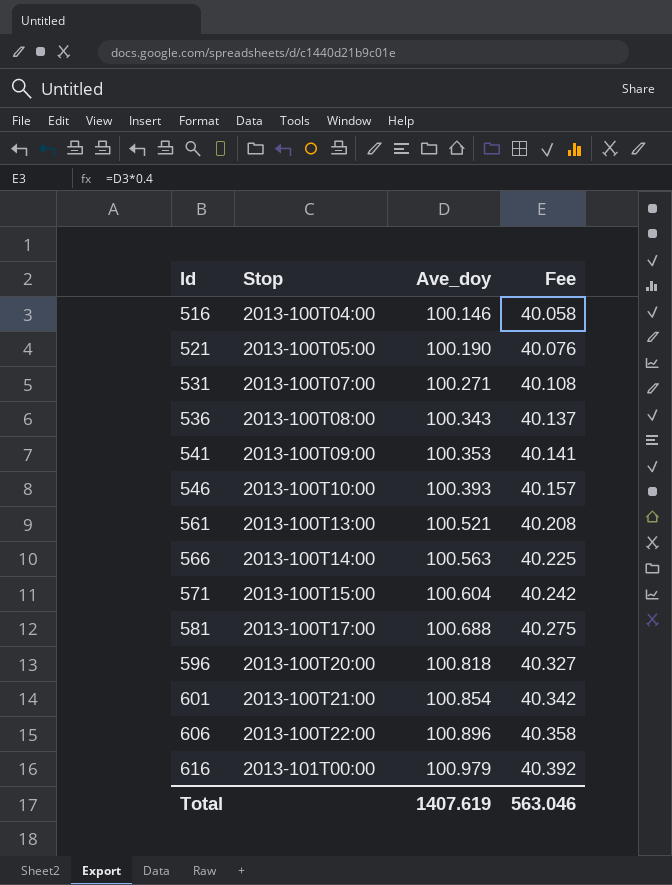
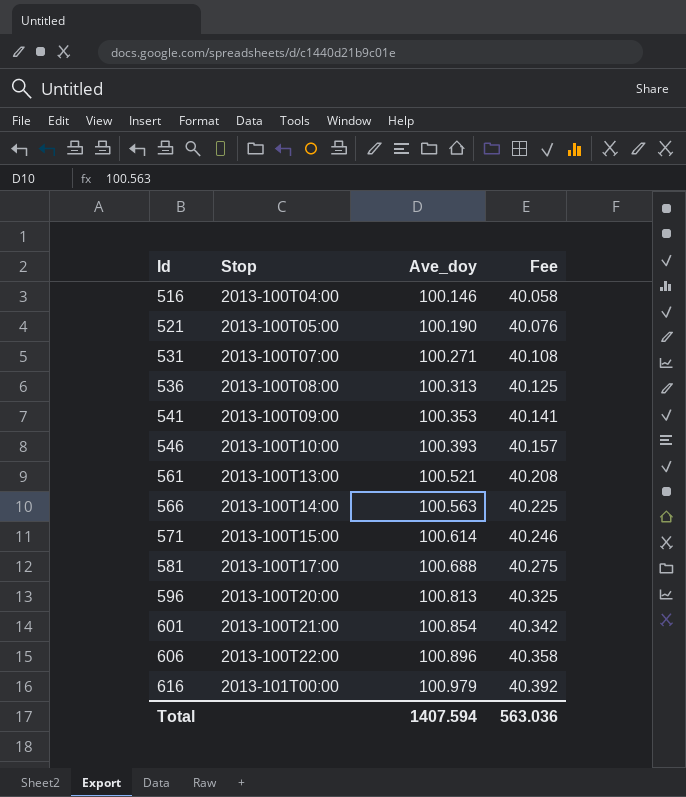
536 | Ave_doy: 100.343 -> 100.313
536 | Fee: 40.137 -> 40.125
571 | Ave_doy: 100.604 -> 100.614
571 | Fee: 40.242 -> 40.246
596 | Ave_doy: 100.818 -> 100.813
596 | Fee: 40.327 -> 40.325
Total | Ave_doy: 1407.619 -> 1407.594
Total | Fee: 563.046 -> 563.036

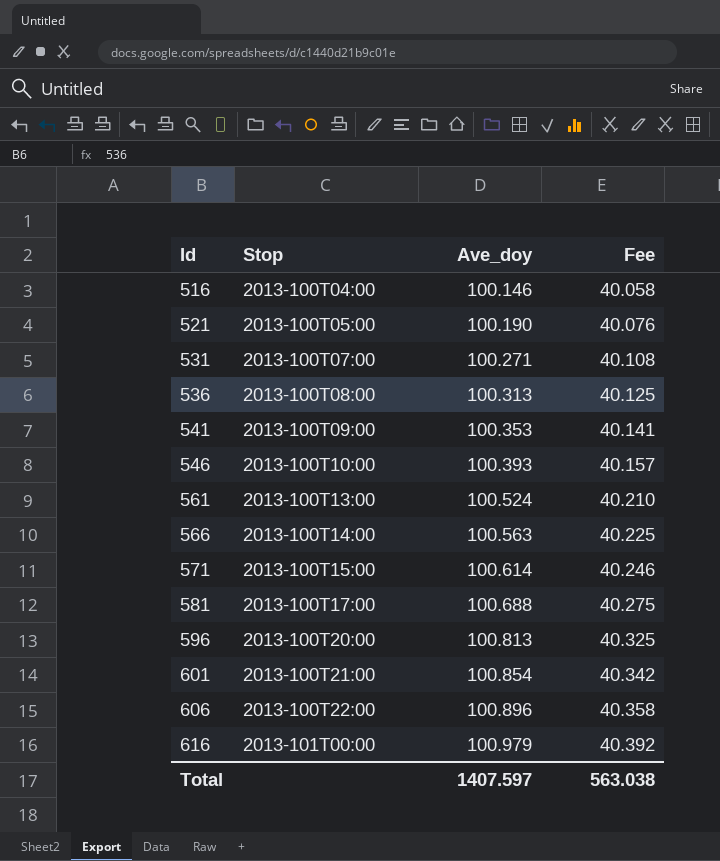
561 | Ave_doy: 100.521 -> 100.524
561 | Fee: 40.208 -> 40.210
Total | Ave_doy: 1407.594 -> 1407.597
Total | Fee: 563.036 -> 563.038

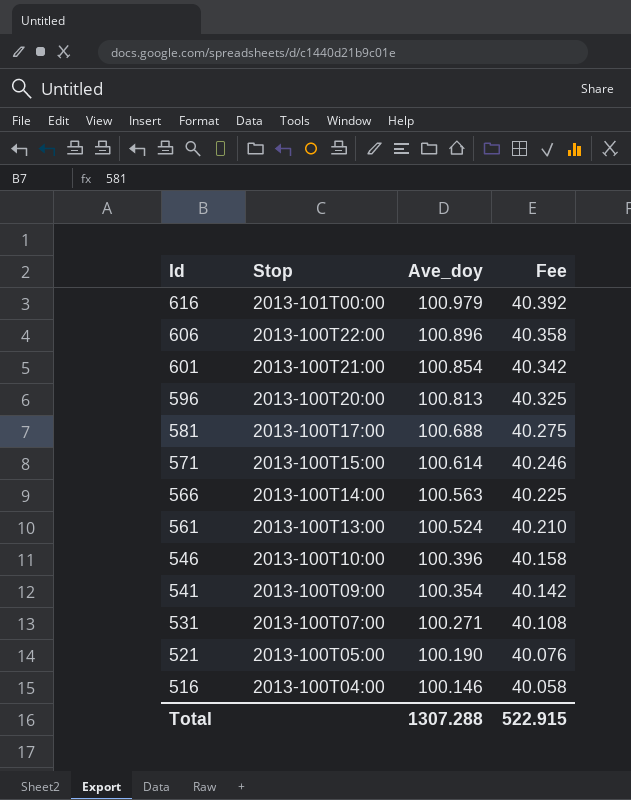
row order: Id ascending -> Id descending
row 536: 2013-100T08:00 | 100.313 | 40.125 -> none
546 | Ave_doy: 100.393 -> 100.396
546 | Fee: 40.157 -> 40.158
541 | Ave_doy: 100.353 -> 100.354
541 | Fee: 40.141 -> 40.142
Total | Ave_doy: 1407.597 -> 1307.288
Total | Fee: 563.038 -> 522.915

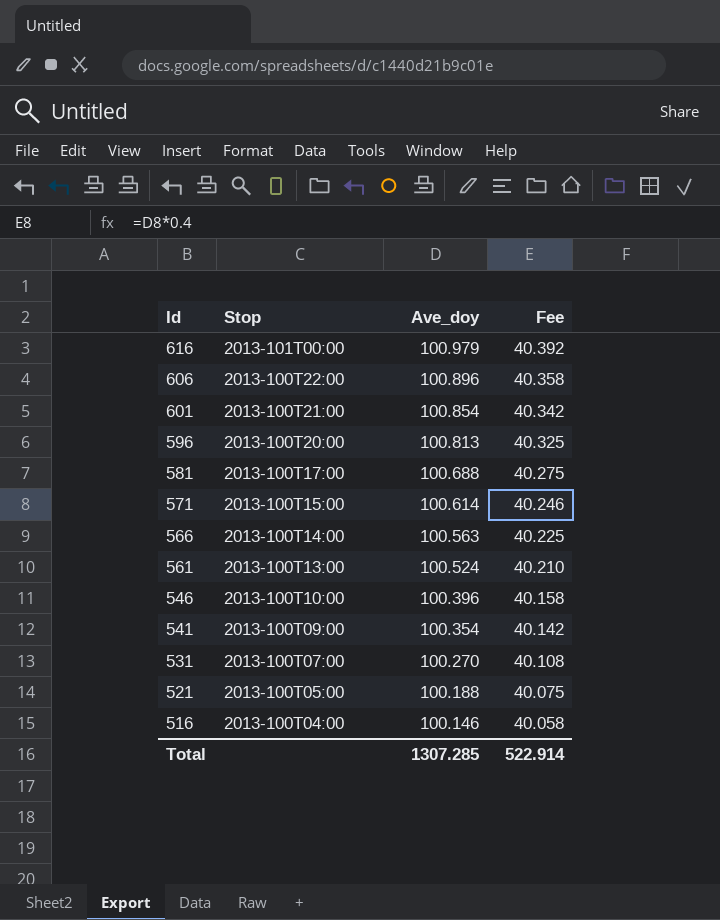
531 | Ave_doy: 100.271 -> 100.270
521 | Ave_doy: 100.190 -> 100.188
521 | Fee: 40.076 -> 40.075
Total | Ave_doy: 1307.288 -> 1307.285
Total | Fee: 522.915 -> 522.914

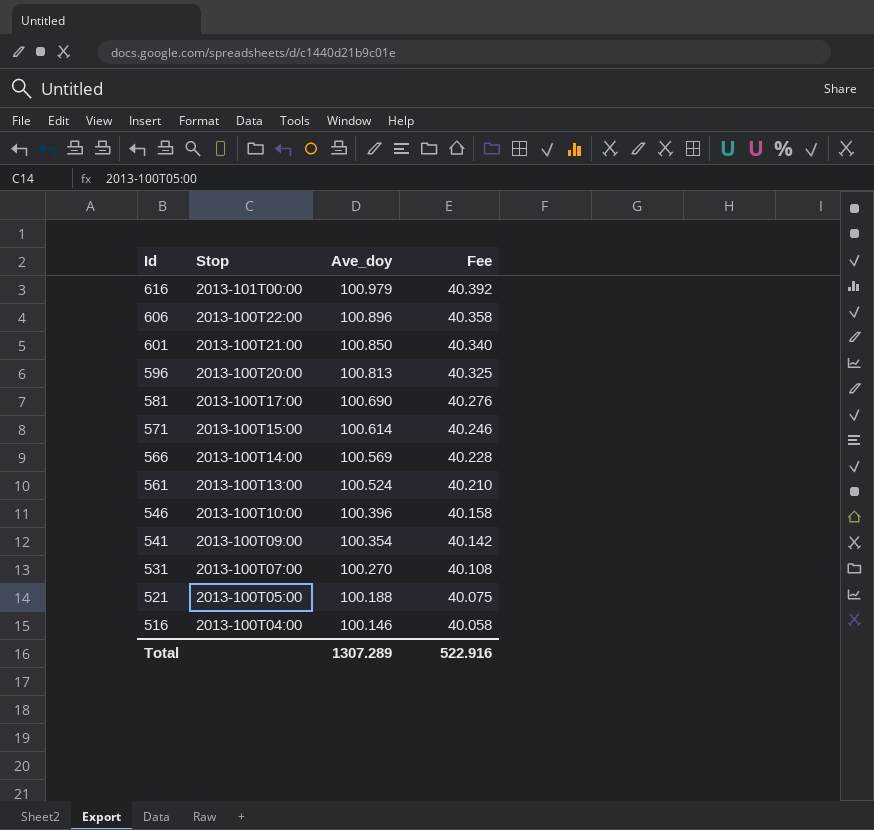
601 | Ave_doy: 100.854 -> 100.850
601 | Fee: 40.342 -> 40.340
581 | Ave_doy: 100.688 -> 100.690
581 | Fee: 40.275 -> 40.276
566 | Ave_doy: 100.563 -> 100.569
566 | Fee: 40.225 -> 40.228
Total | Ave_doy: 1307.285 -> 1307.289
Total | Fee: 522.914 -> 522.916

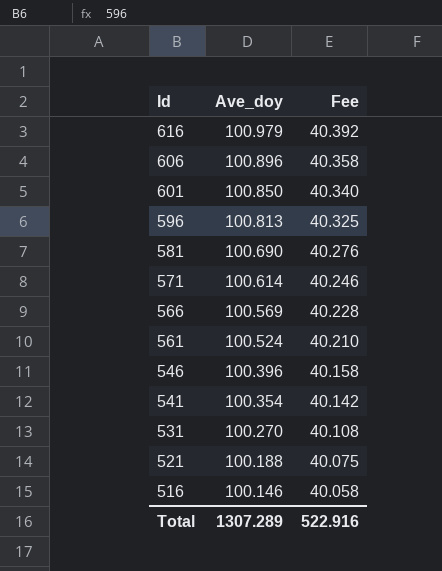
column Stop | position: 2 -> none

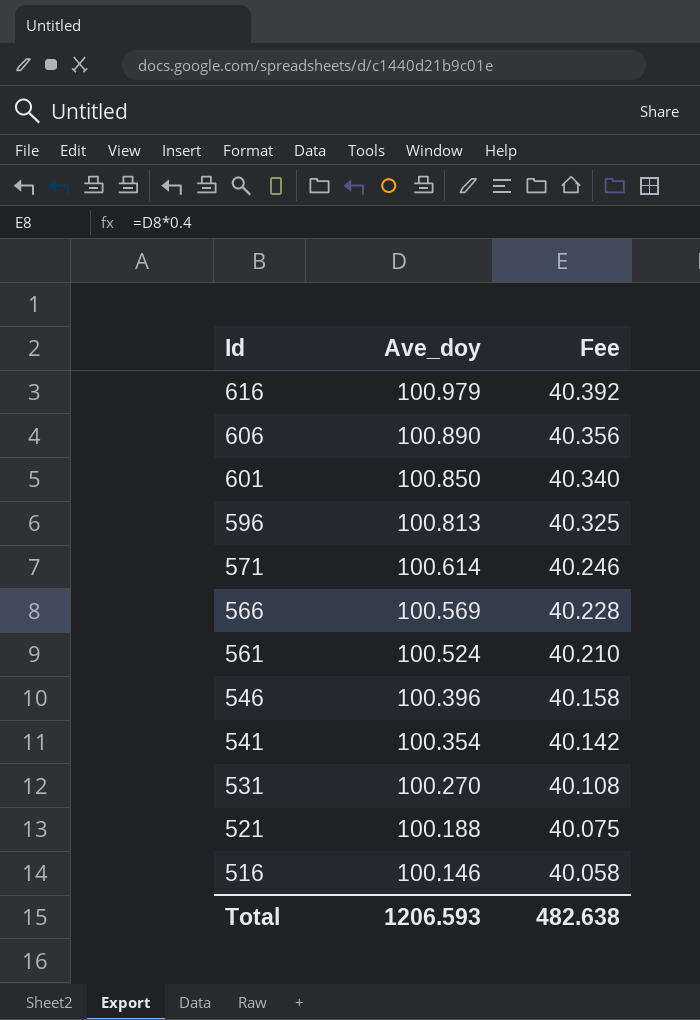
row 581: 100.690 | 40.276 -> none
606 | Ave_doy: 100.896 -> 100.890
606 | Fee: 40.358 -> 40.356
Total | Ave_doy: 1307.289 -> 1206.593
Total | Fee: 522.916 -> 482.638

